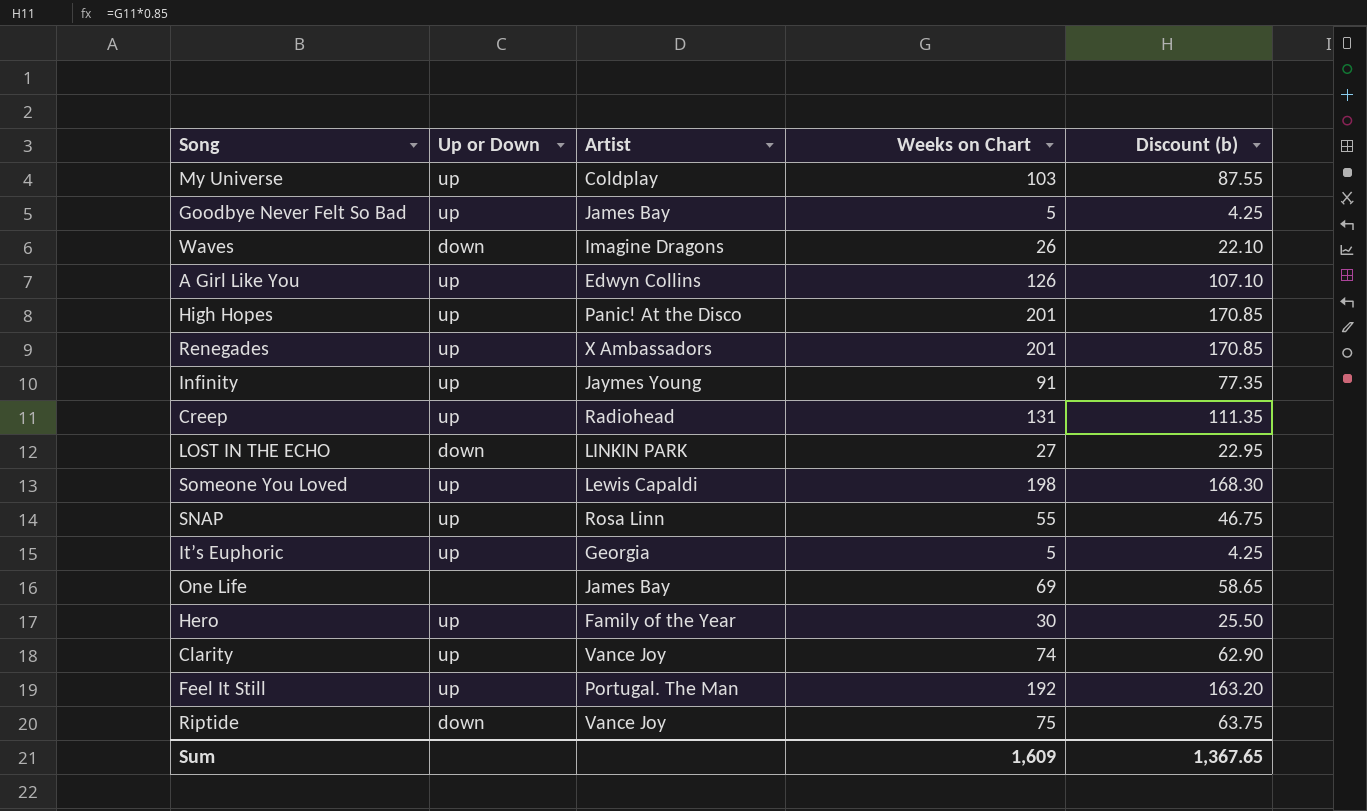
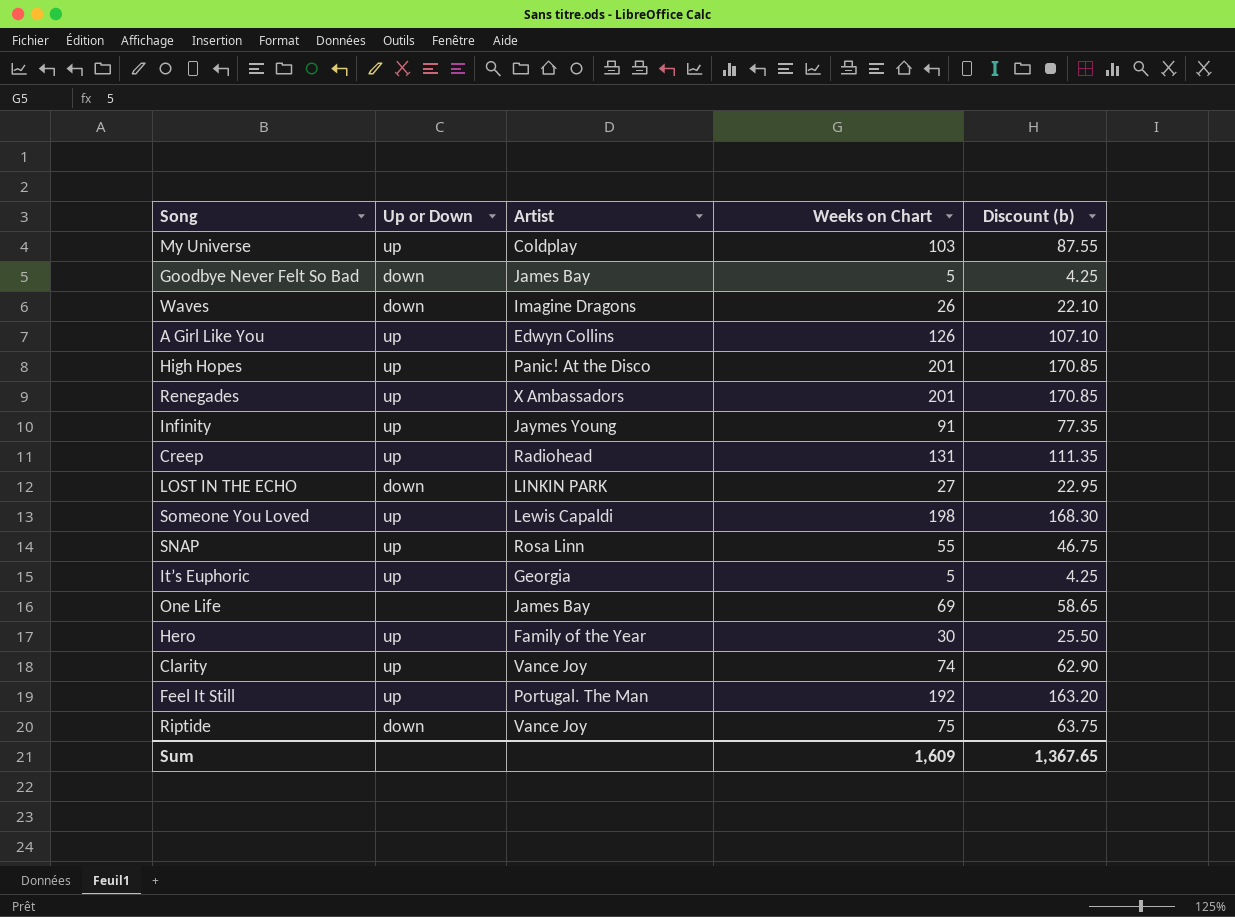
Goodbye Never Felt So Bad | Up or Down: up -> down

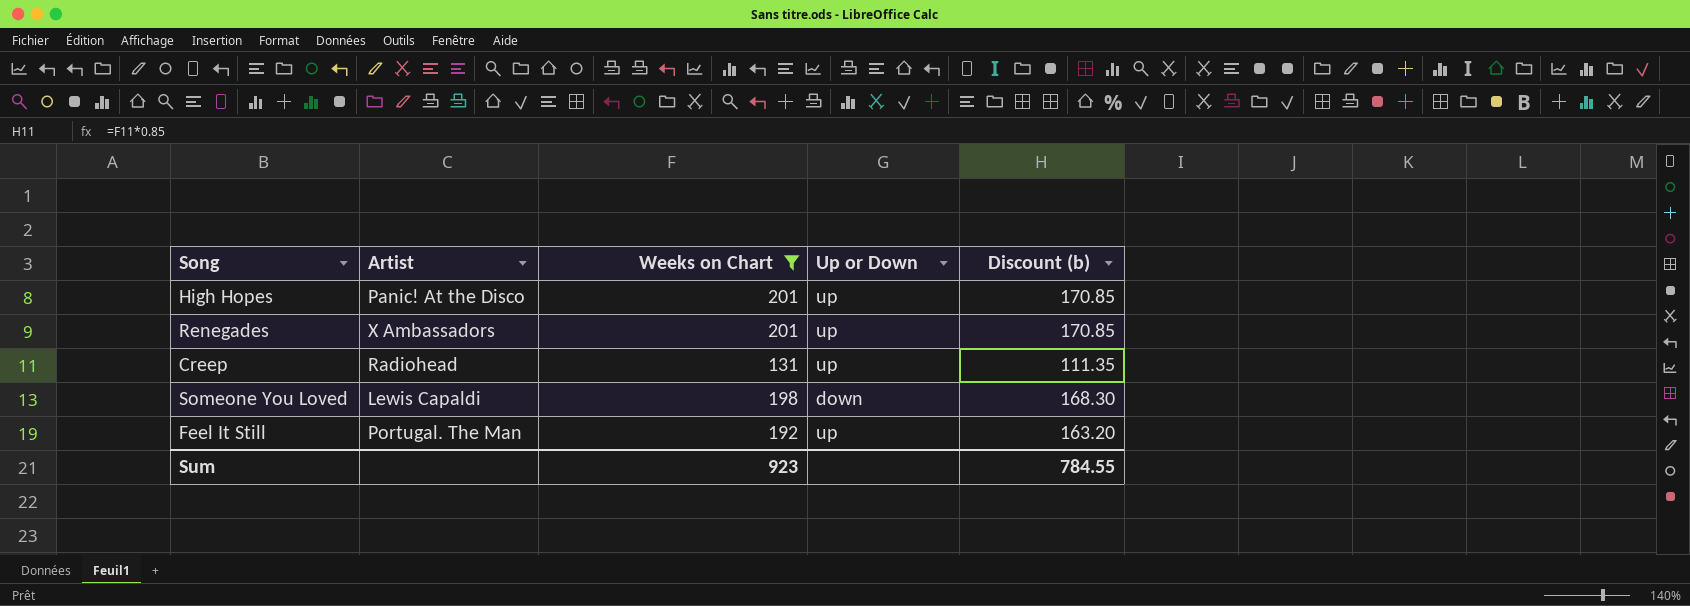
filter: none -> Weeks on Chart >= 131
column Up or Down | position: 2 -> 4
Someone You Loved | Up or Down: up -> down
Sum | Weeks on Chart: 1,609 -> 923
Sum | Discount (b): 1,367.65 -> 784.55

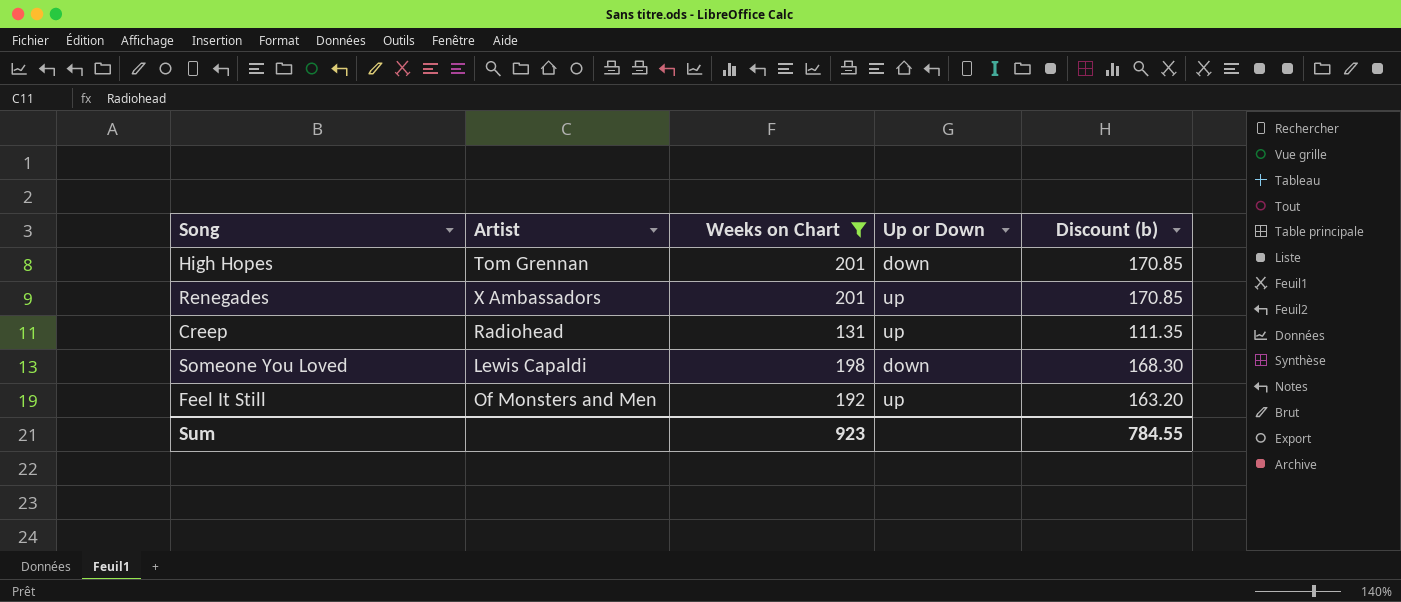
High Hopes | Artist: Panic! At the Disco -> Tom Grennan
High Hopes | Up or Down: up -> down
Feel It Still | Artist: Portugal. The Man -> Of Monsters and Men

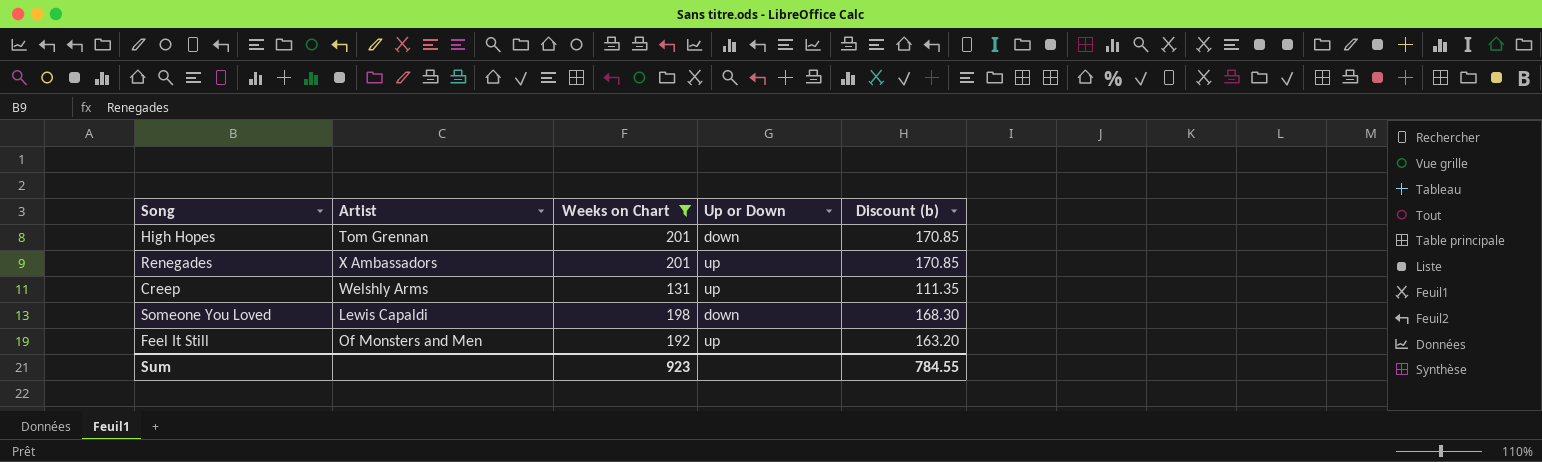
Creep | Artist: Radiohead -> Welshly Arms

